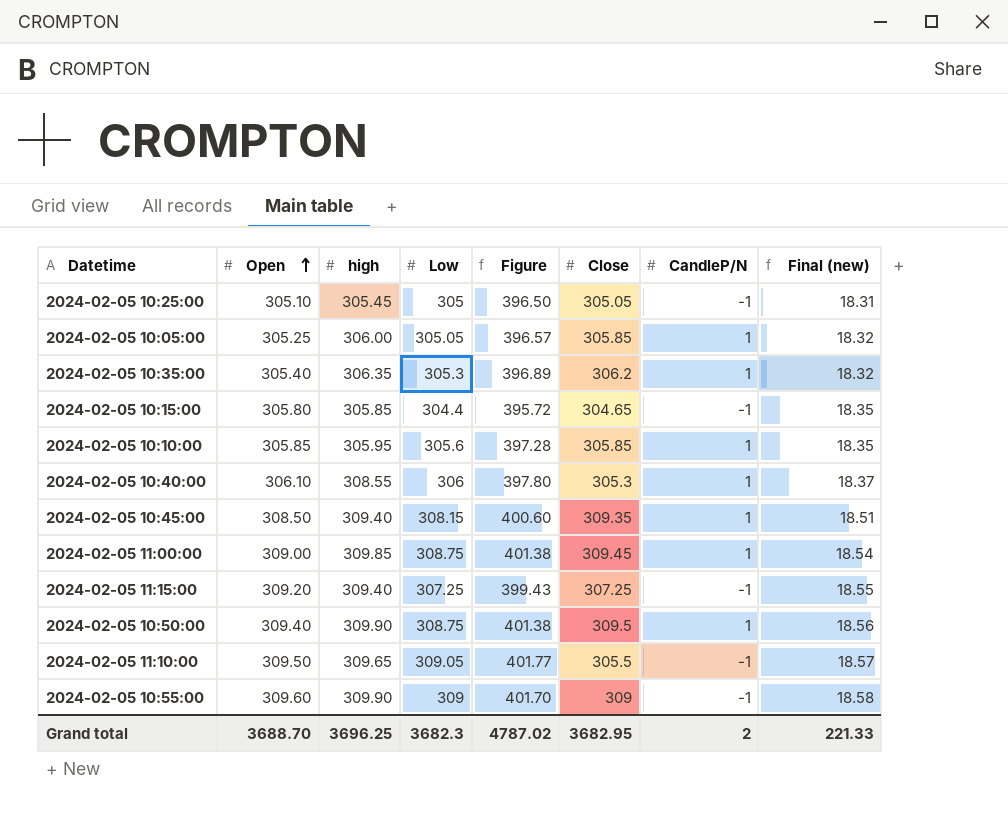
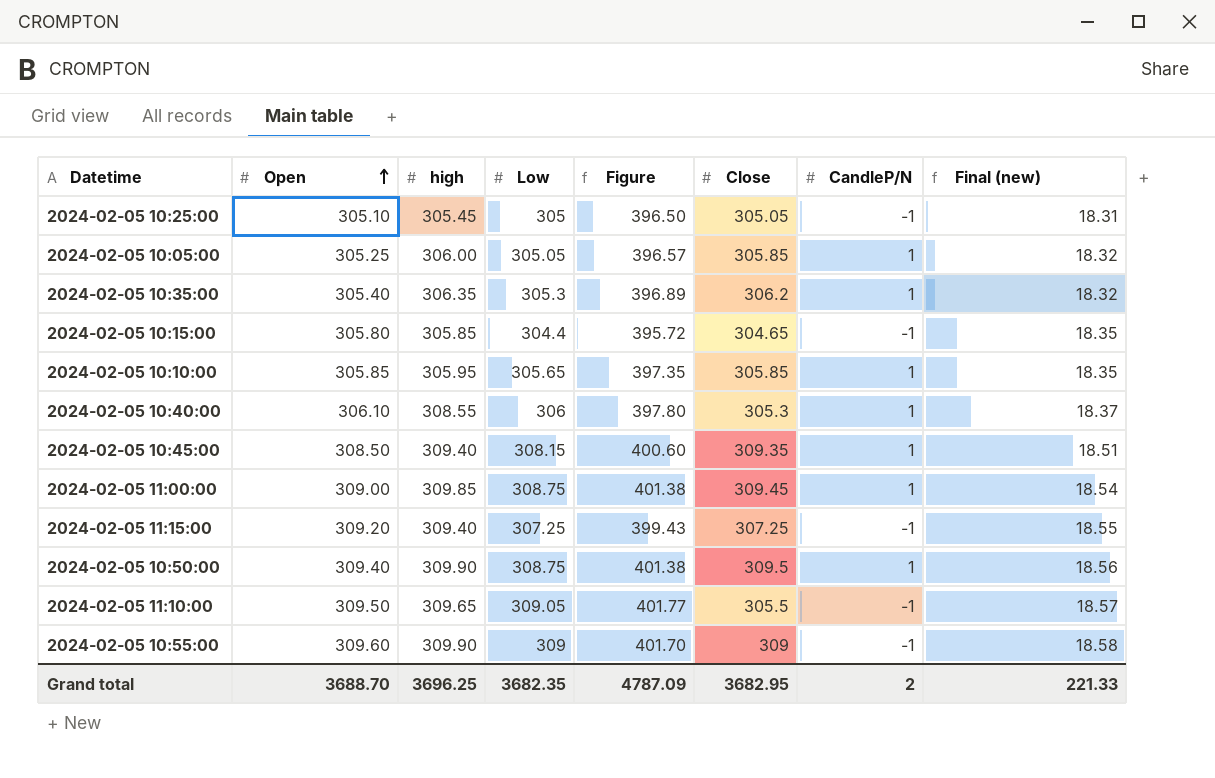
2024-02-05 10:10:00 | Low: 305.6 -> 305.65
2024-02-05 10:10:00 | Figure: 397.28 -> 397.35
Grand total | Low: 3682.3 -> 3682.35
Grand total | Figure: 4787.02 -> 4787.09

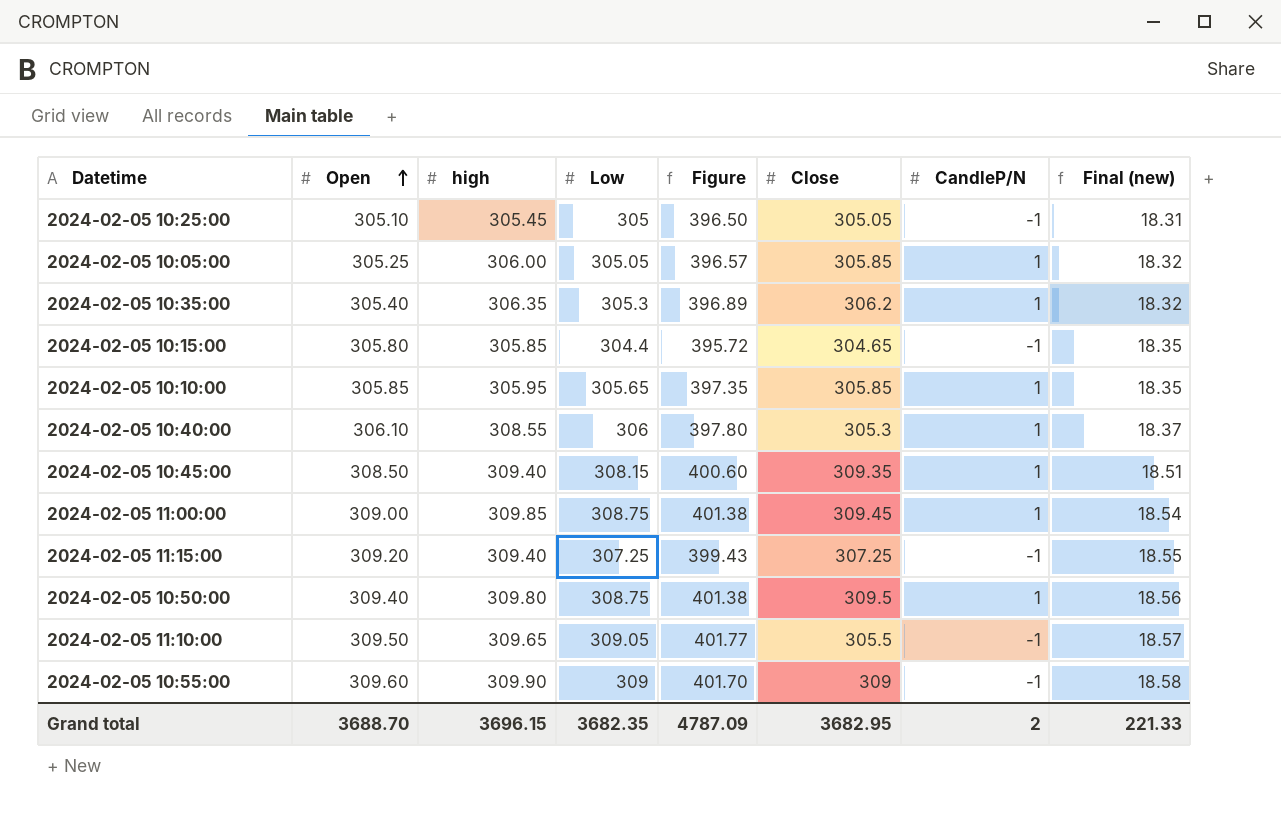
2024-02-05 10:50:00 | high: 309.90 -> 309.80
Grand total | high: 3696.25 -> 3696.15

